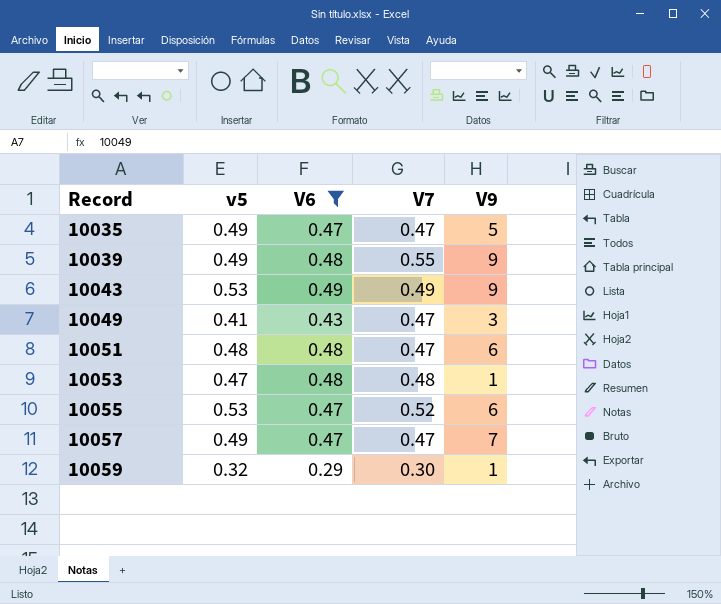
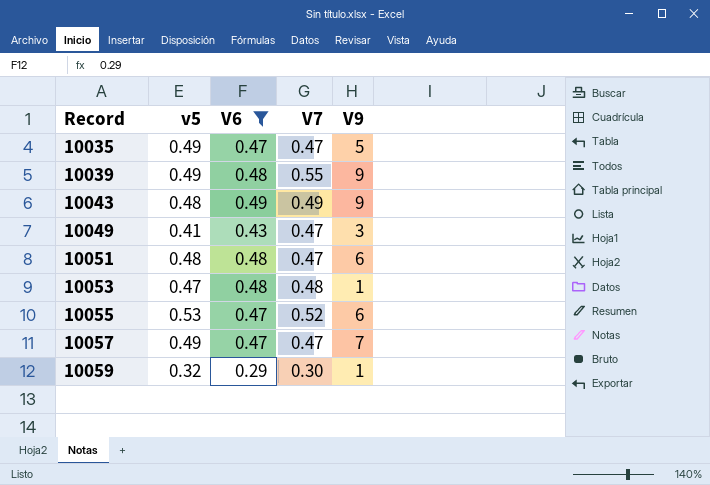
10043 | v5: 0.53 -> 0.48

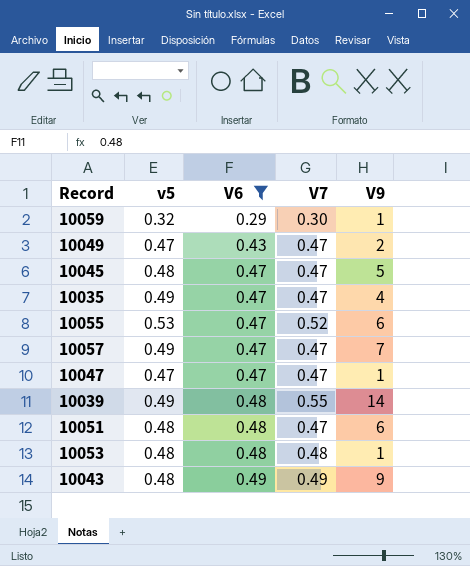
row order: Record ascending -> V6 ascending
10049 | v5: 0.41 -> 0.47
10049 | V9: 3 -> 2
row 10045: none -> 0.48 | 0.47 | 0.47 | 5
10035 | V9: 5 -> 4
row 10047: none -> 0.47 | 0.47 | 0.47 | 1
10039 | V9: 9 -> 14
10053 | v5: 0.47 -> 0.48

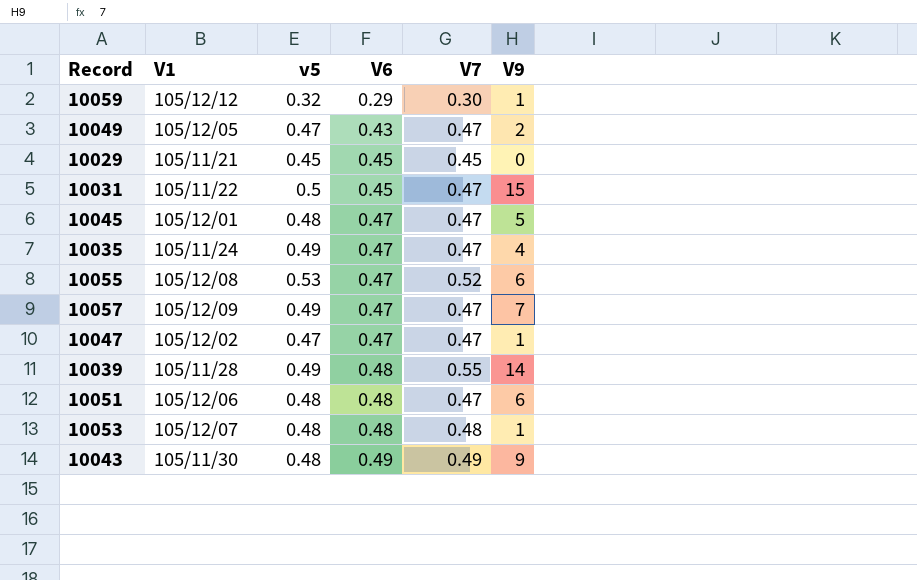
filter: V6 != 0.45 -> none
column V1 | position: none -> 2

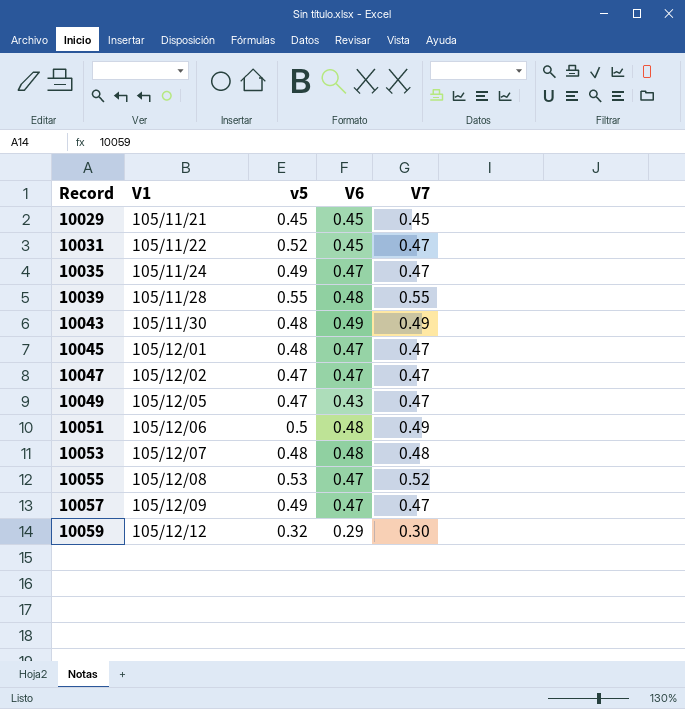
row order: V6 ascending -> Record ascending
column V9 | position: 6 -> none
10031 | v5: 0.5 -> 0.52
10039 | v5: 0.49 -> 0.55
10051 | v5: 0.48 -> 0.5
10051 | V7: 0.47 -> 0.49

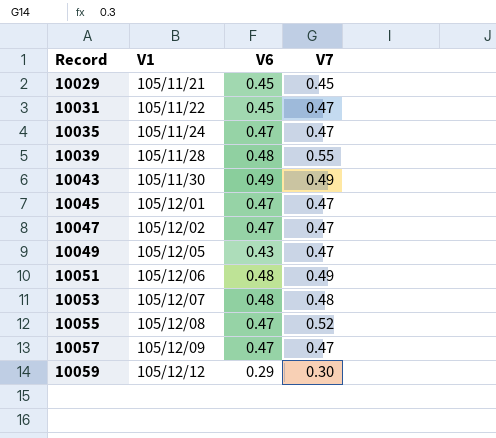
column v5 | position: 3 -> none

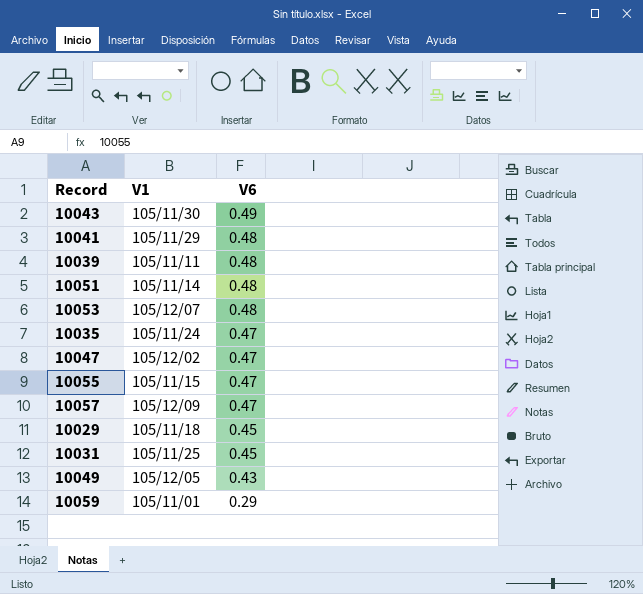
row order: Record ascending -> V6 descending
column V7 | position: 4 -> none
row 10045: 105/12/01 | 0.47 | 0.47 -> none
row 10041: none -> 105/11/29 | 0.48
10039 | V1: 105/11/28 -> 105/11/11
10051 | V1: 105/12/06 -> 105/11/14
10055 | V1: 105/12/08 -> 105/11/15
10029 | V1: 105/11/21 -> 105/11/18
10031 | V1: 105/11/22 -> 105/11/25
10059 | V1: 105/12/12 -> 105/11/01

